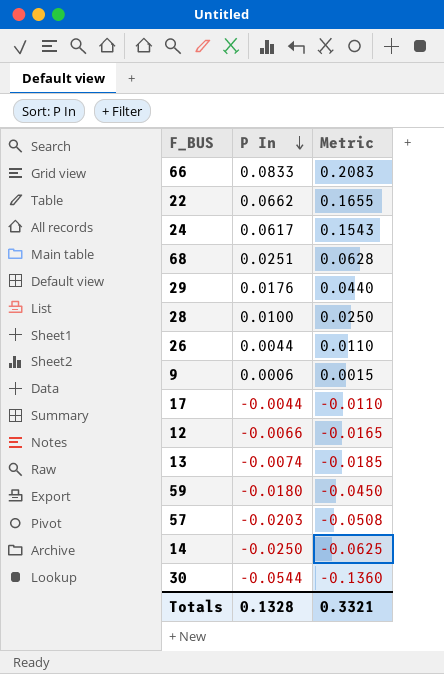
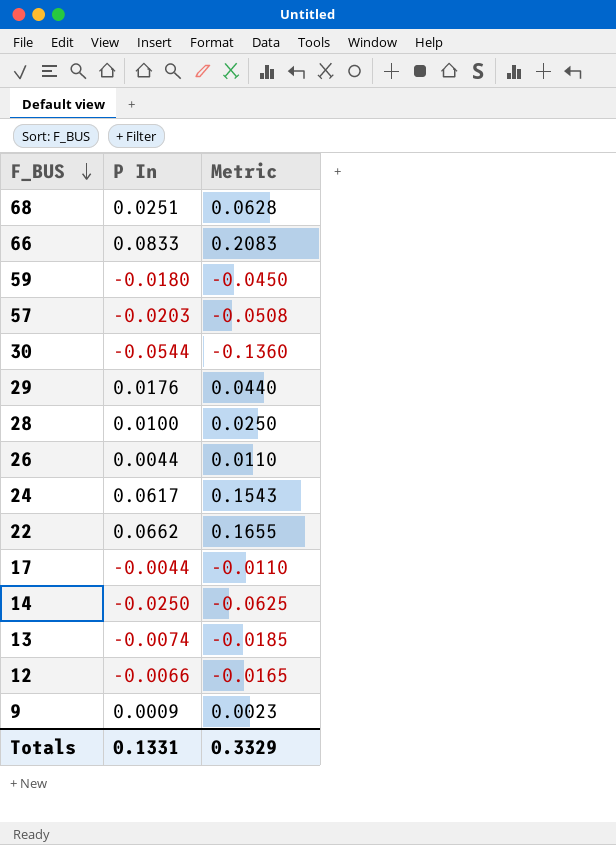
row order: P In descending -> F_BUS descending
9 | P In: 0.0006 -> 0.0009
9 | Metric: 0.0015 -> 0.0023
Totals | P In: 0.1328 -> 0.1331
Totals | Metric: 0.3321 -> 0.3329

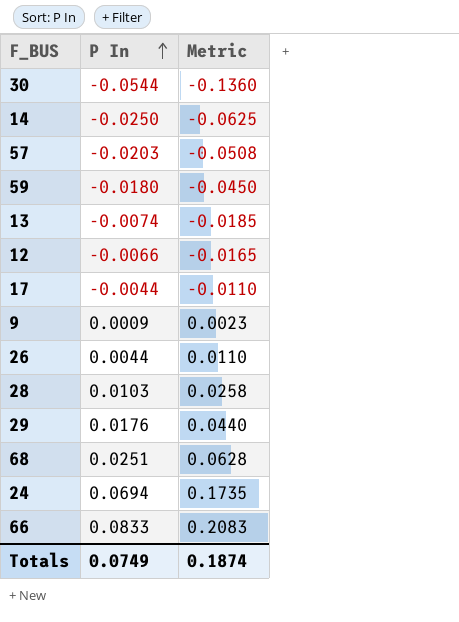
row order: F_BUS descending -> P In ascending
row 22: 0.0662 | 0.1655 -> none
28 | P In: 0.0100 -> 0.0103
28 | Metric: 0.0250 -> 0.0258
24 | P In: 0.0617 -> 0.0694
24 | Metric: 0.1543 -> 0.1735
Totals | P In: 0.1331 -> 0.0749
Totals | Metric: 0.3329 -> 0.1874

